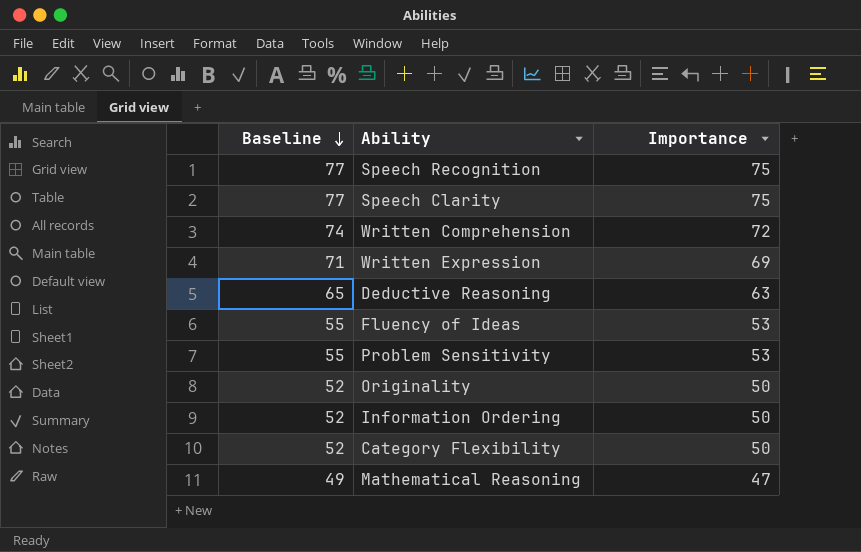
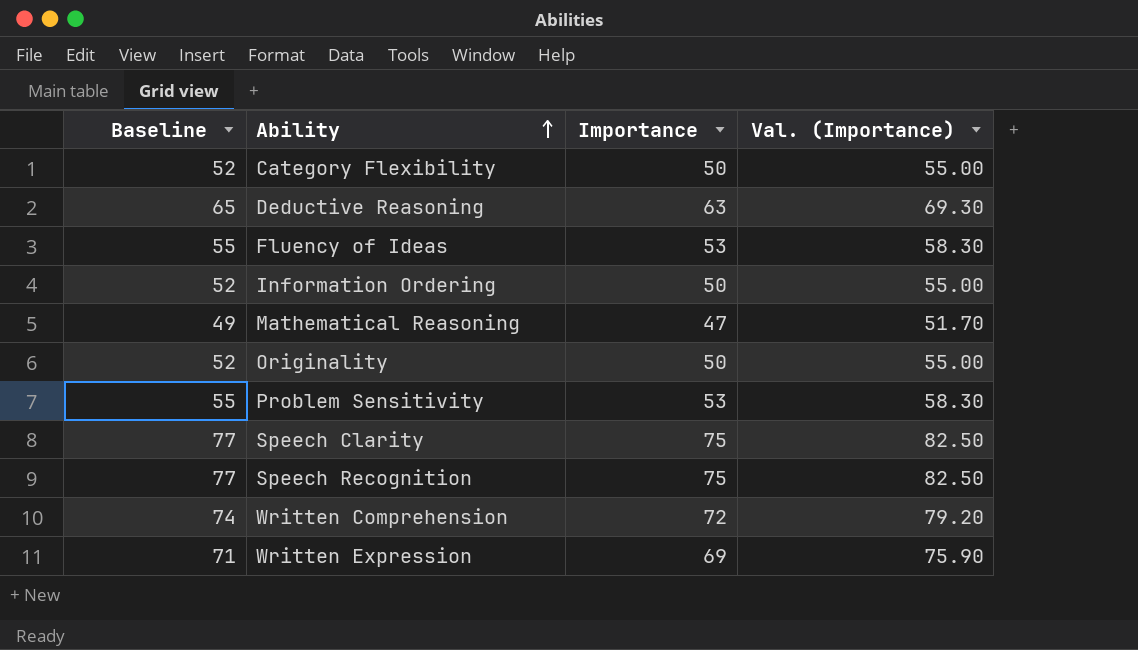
row order: Baseline descending -> Ability ascending
column Val. (Importance) | formula: none -> [Importance] * 1.1

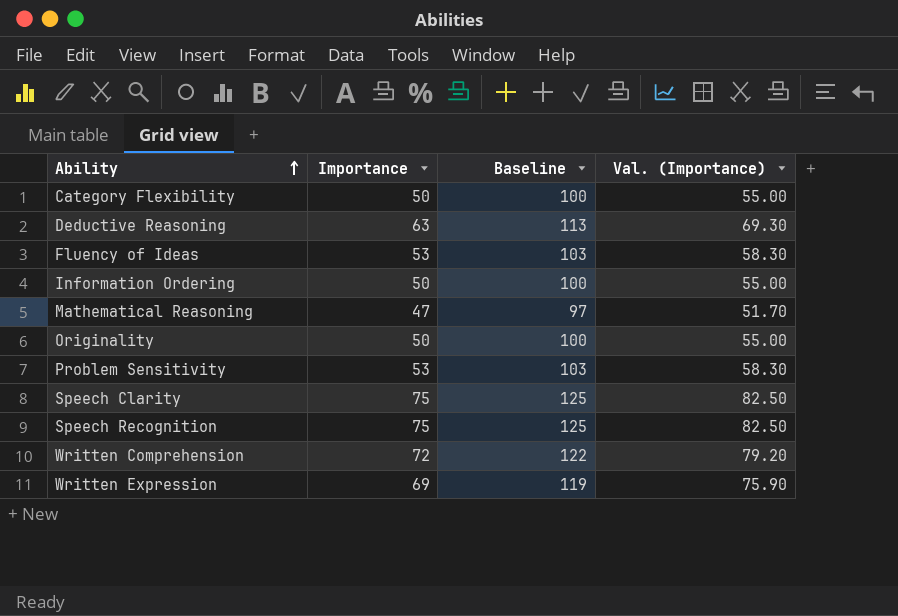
column Baseline | formula: [Importance] + 2 -> [Importance] + 50
column Baseline | position: 1 -> 3

